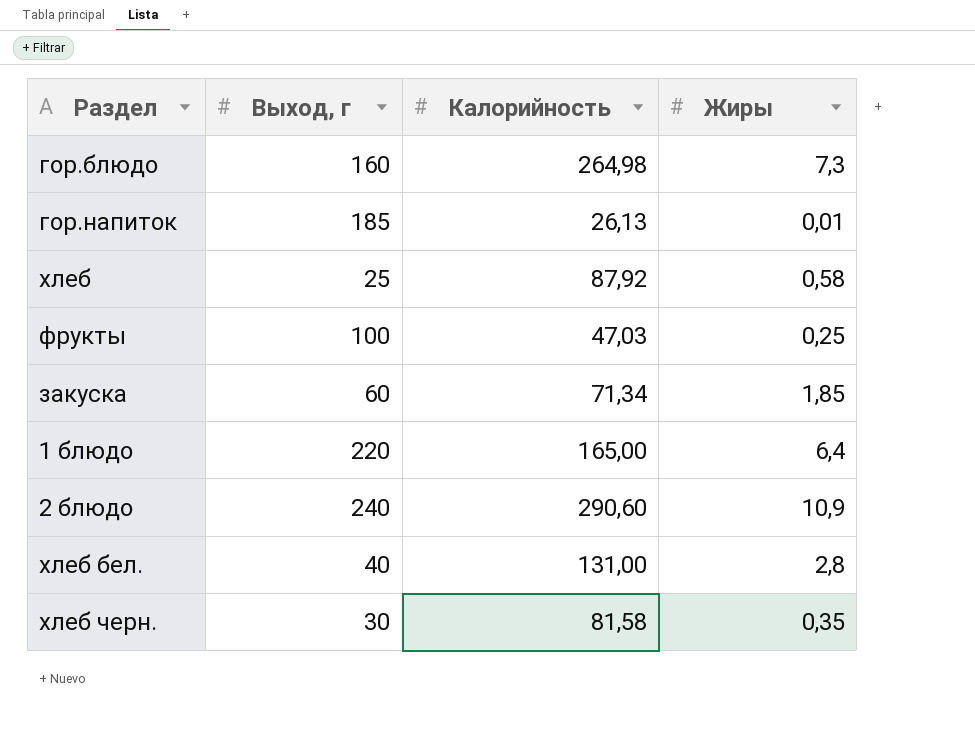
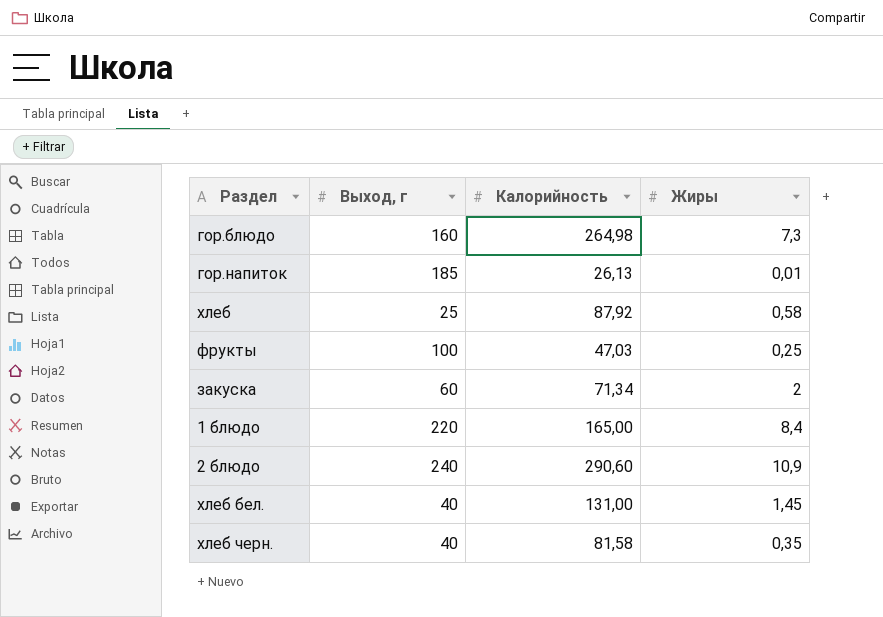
закуска | Жиры: 1,85 -> 2
1 блюдо | Жиры: 6,4 -> 8,4
хлеб бел. | Жиры: 2,8 -> 1,45
хлеб черн. | Выход, г: 30 -> 40

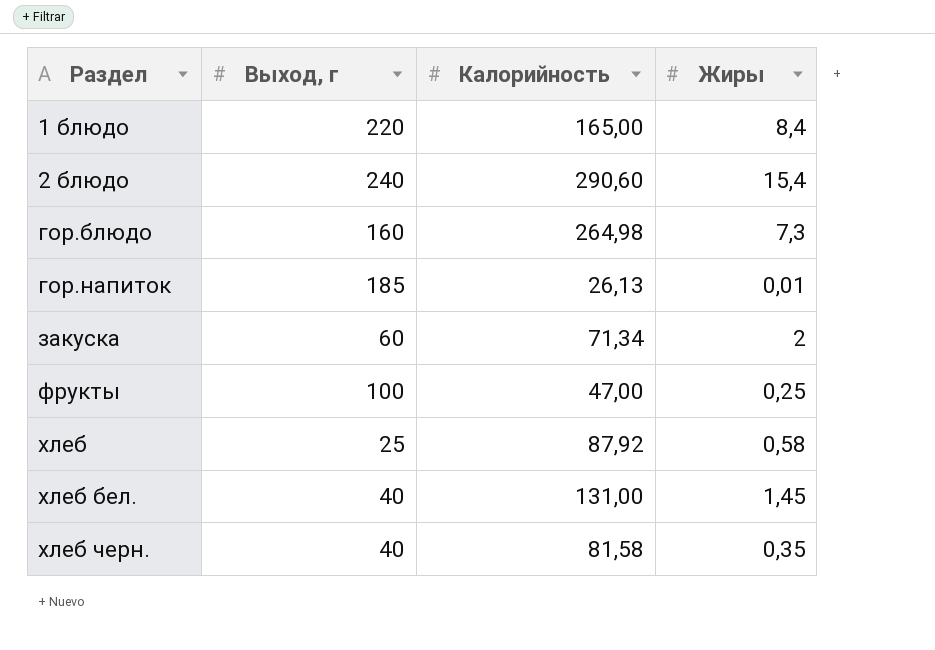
row order: none -> Раздел ascending
2 блюдо | Жиры: 10,9 -> 15,4
фрукты | Калорийность: 47,03 -> 47,00

